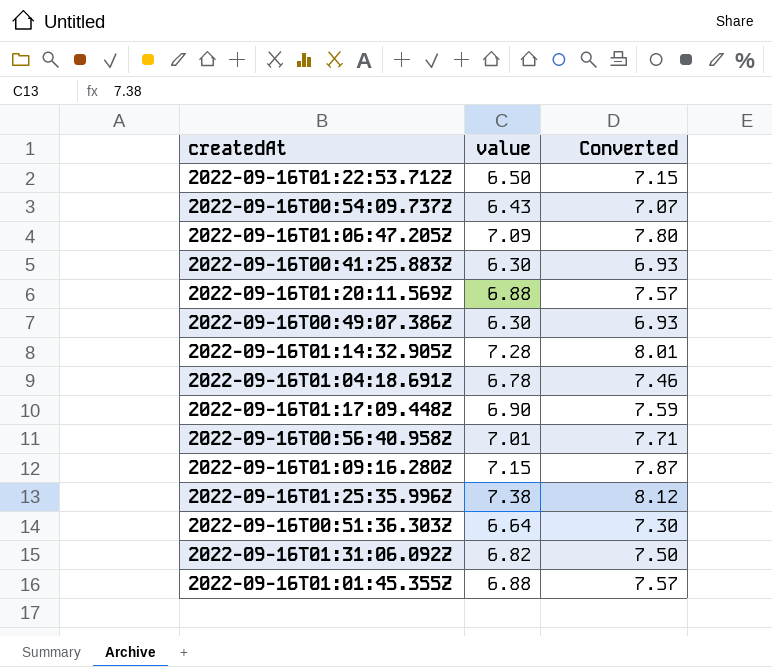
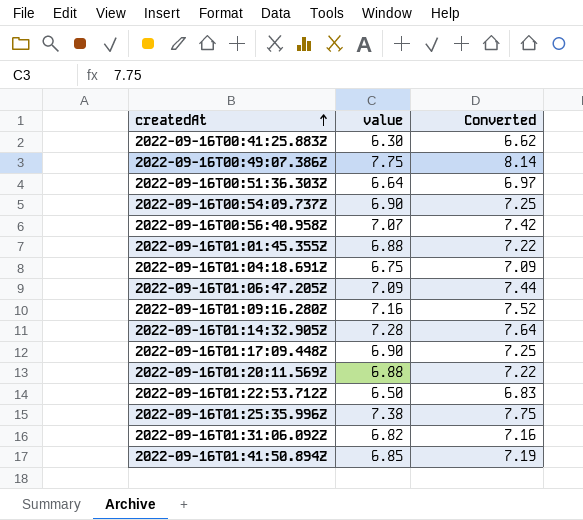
row order: none -> createdAt ascending
column Converted | formula: [value] * 1.1 -> [value] * 1.05
2022-09-16T00:49:07.386Z | value: 6.30 -> 7.75
2022-09-16T00:54:09.737Z | value: 6.43 -> 6.90
2022-09-16T00:56:40.958Z | value: 7.01 -> 7.07
2022-09-16T01:04:18.691Z | value: 6.78 -> 6.75
2022-09-16T01:09:16.280Z | value: 7.15 -> 7.16
row 2022-09-16T01:41:50.894Z: none -> 6.85 | 7.19

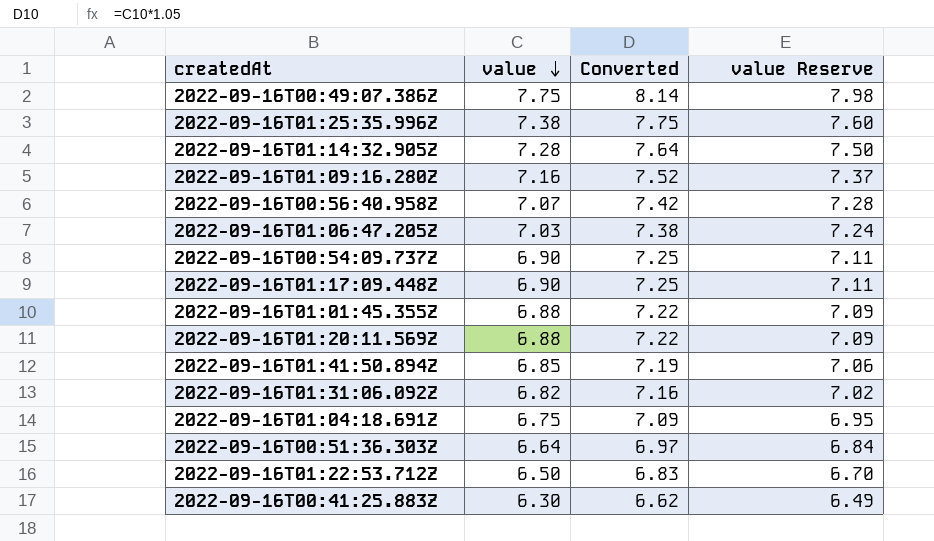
row order: createdAt ascending -> value descending
column value Reserve | formula: none -> [value] * 1.03
2022-09-16T01:06:47.205Z | value: 7.09 -> 7.03
2022-09-16T01:06:47.205Z | Converted: 7.44 -> 7.38

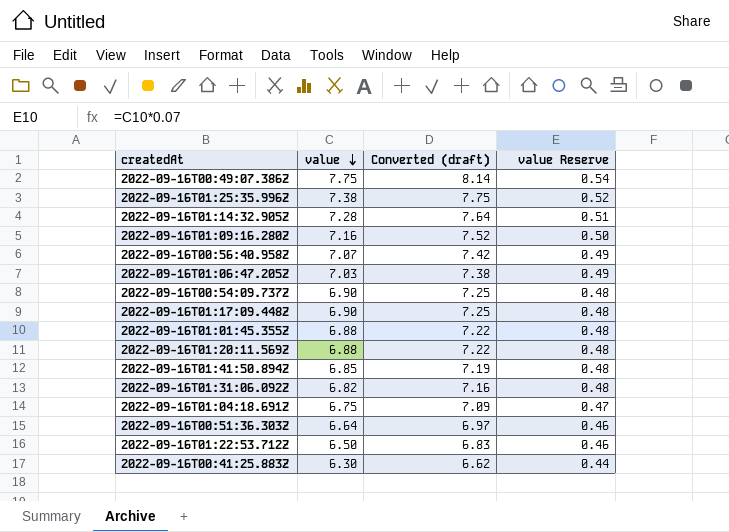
column name: Converted -> Converted (draft)
column value Reserve | formula: [value] * 1.03 -> [value] * 0.07

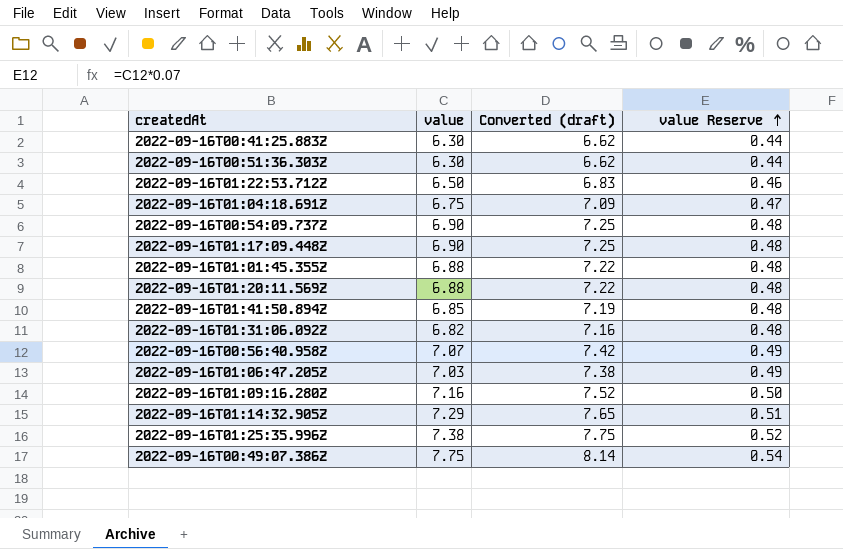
row order: value descending -> value Reserve ascending
2022-09-16T00:51:36.303Z | value: 6.64 -> 6.30
2022-09-16T00:51:36.303Z | Converted (draft): 6.97 -> 6.62
2022-09-16T00:51:36.303Z | value Reserve: 0.46 -> 0.44
2022-09-16T01:14:32.905Z | value: 7.28 -> 7.29
2022-09-16T01:14:32.905Z | Converted (draft): 7.64 -> 7.65

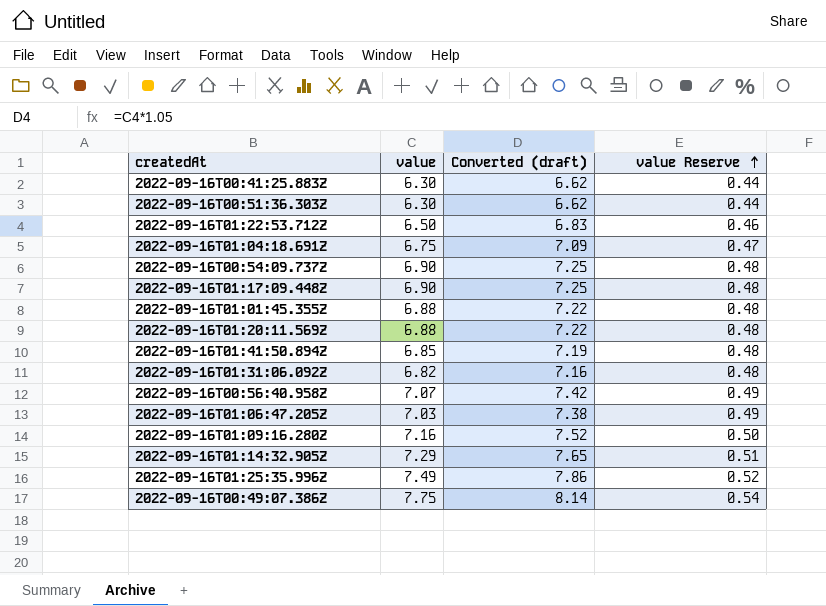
2022-09-16T01:25:35.996Z | value: 7.38 -> 7.49
2022-09-16T01:25:35.996Z | Converted (draft): 7.75 -> 7.86

